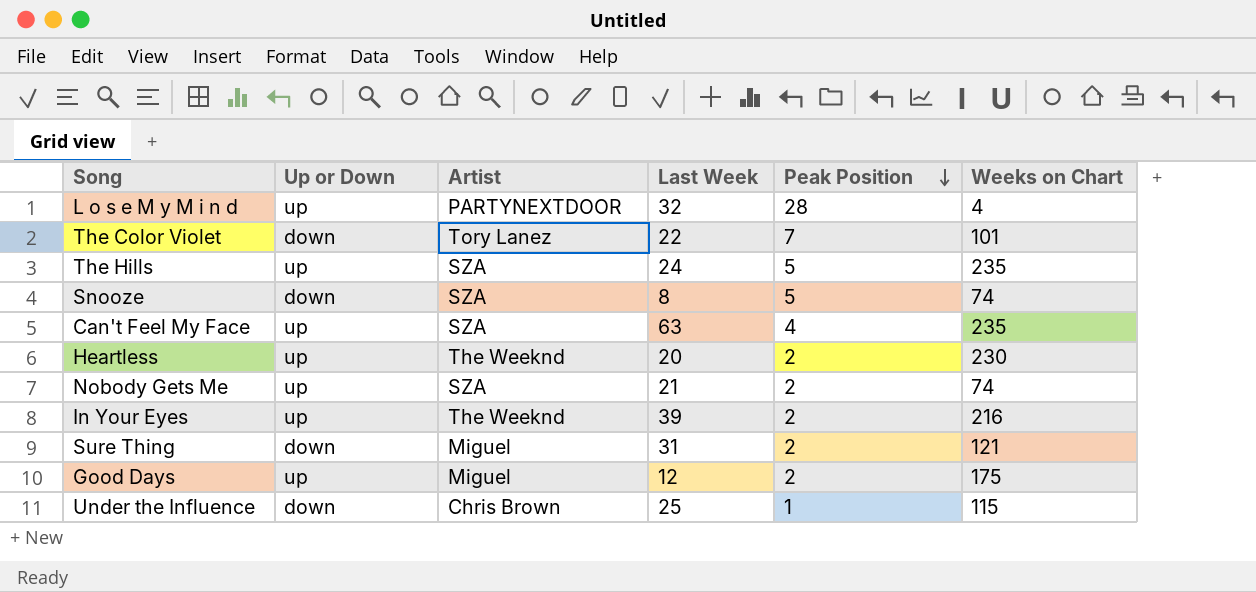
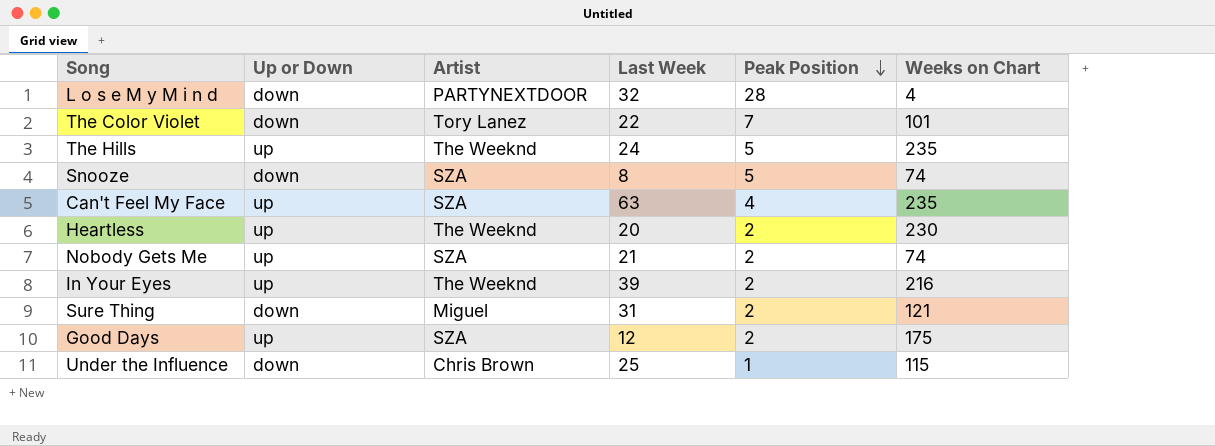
L o s e M y M i n d | Up or Down: up -> down
The Hills | Artist: SZA -> The Weeknd
Good Days | Artist: Miguel -> SZA

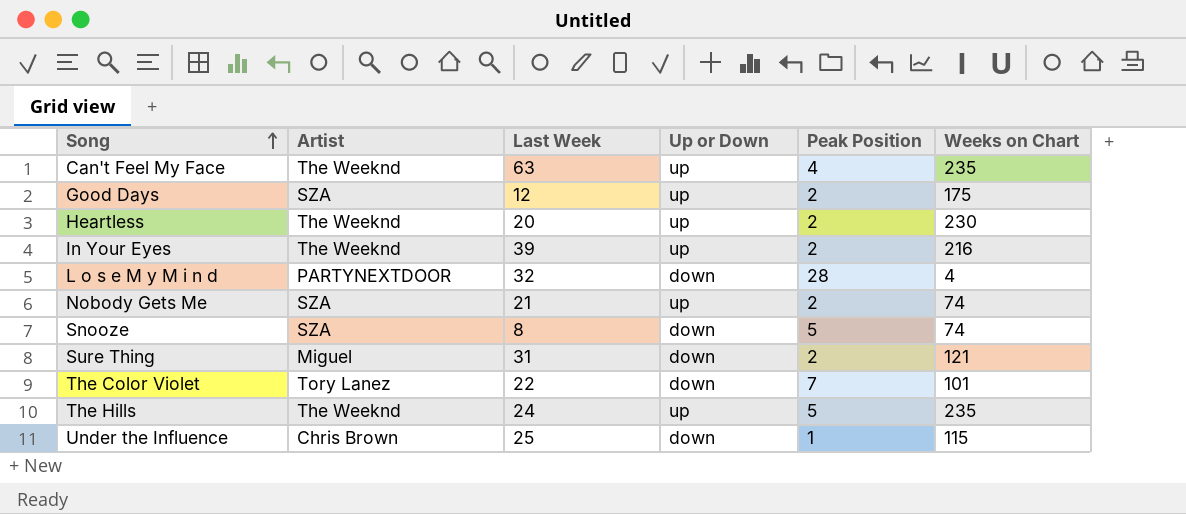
row order: Peak Position descending -> Song ascending
column Up or Down | position: 2 -> 4
Can't Feel My Face | Artist: SZA -> The Weeknd

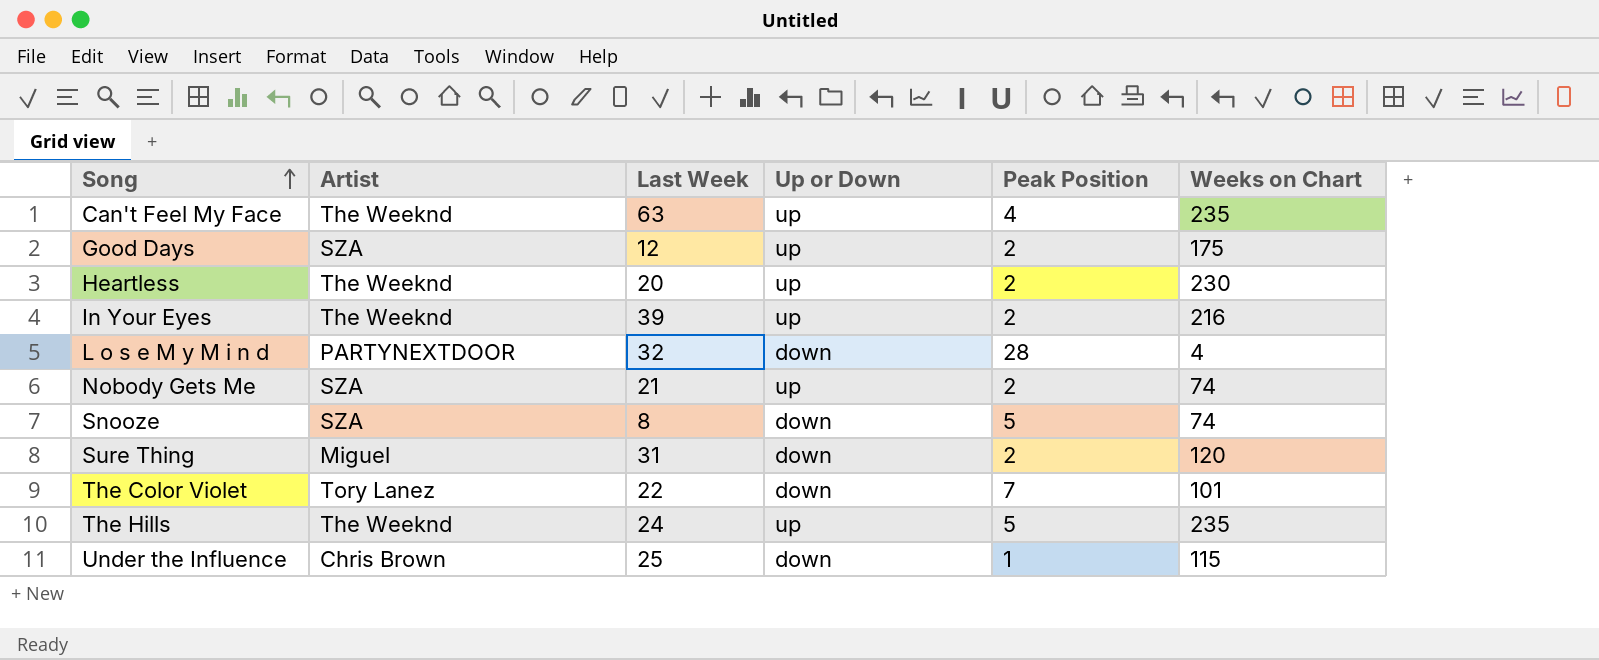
Sure Thing | Weeks on Chart: 121 -> 120

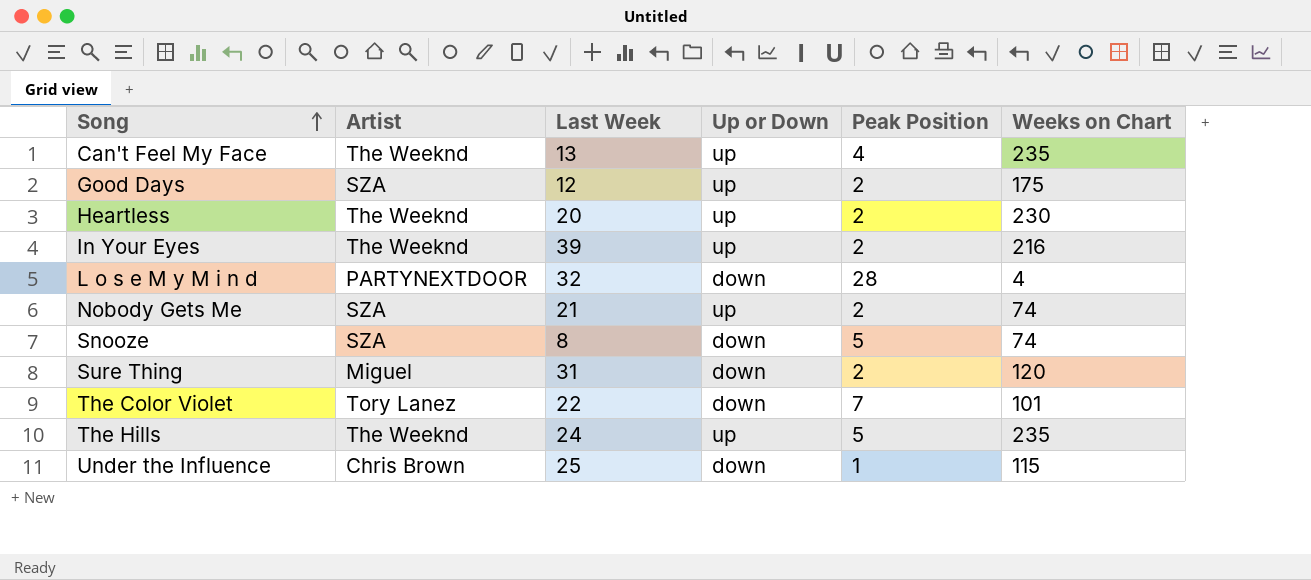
Can't Feel My Face | Last Week: 63 -> 13

